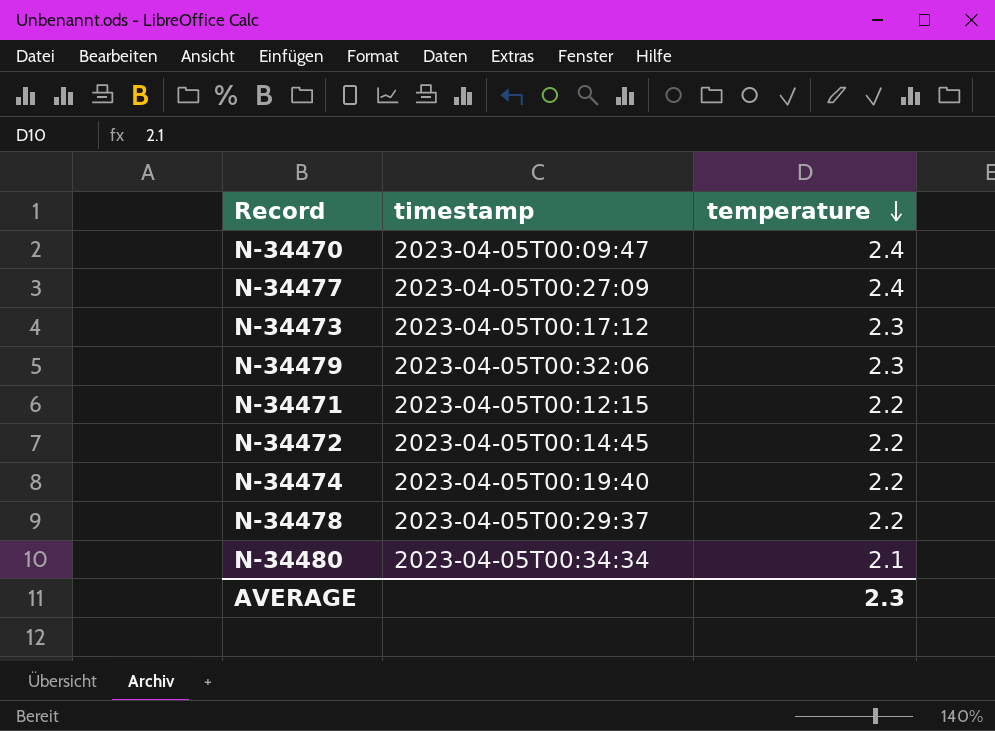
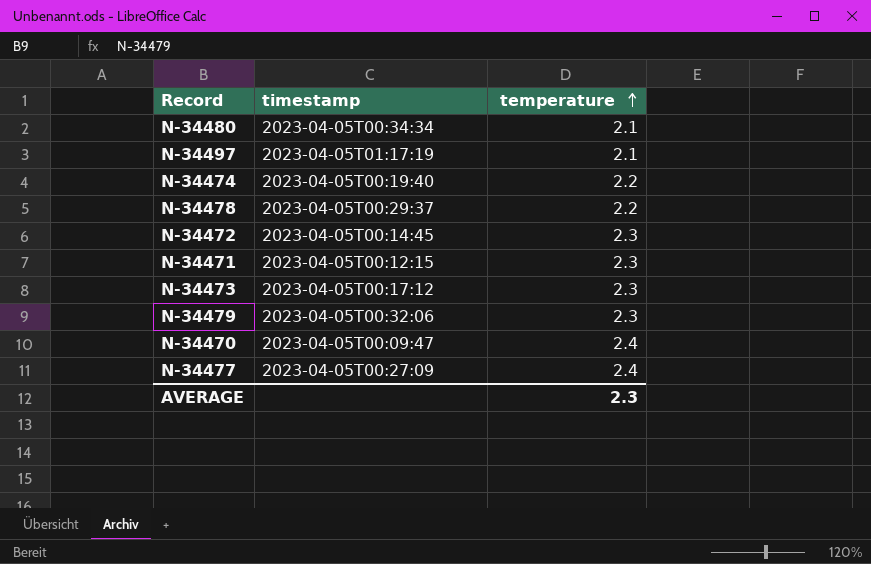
row order: temperature descending -> temperature ascending
row N-34497: none -> 2023-04-05T01:17:19 | 2.1
N-34472 | temperature: 2.2 -> 2.3
N-34471 | temperature: 2.2 -> 2.3

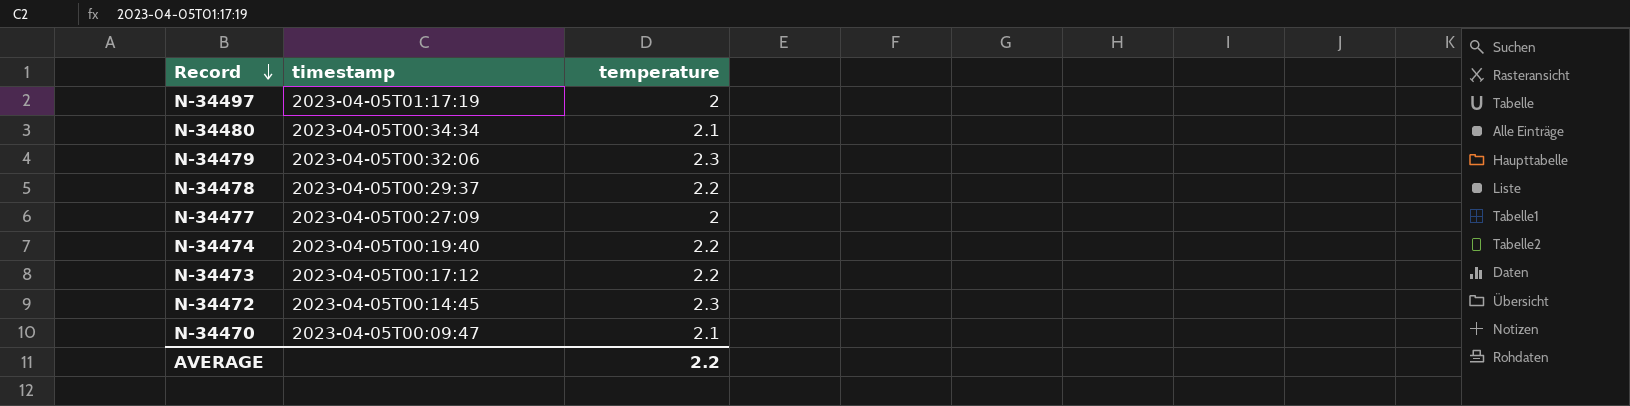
row order: temperature ascending -> Record descending
row N-34471: 2023-04-05T00:12:15 | 2.3 -> none
N-34497 | temperature: 2.1 -> 2
N-34477 | temperature: 2.4 -> 2
N-34473 | temperature: 2.3 -> 2.2
N-34470 | temperature: 2.4 -> 2.1
AVERAGE | temperature: 2.3 -> 2.2

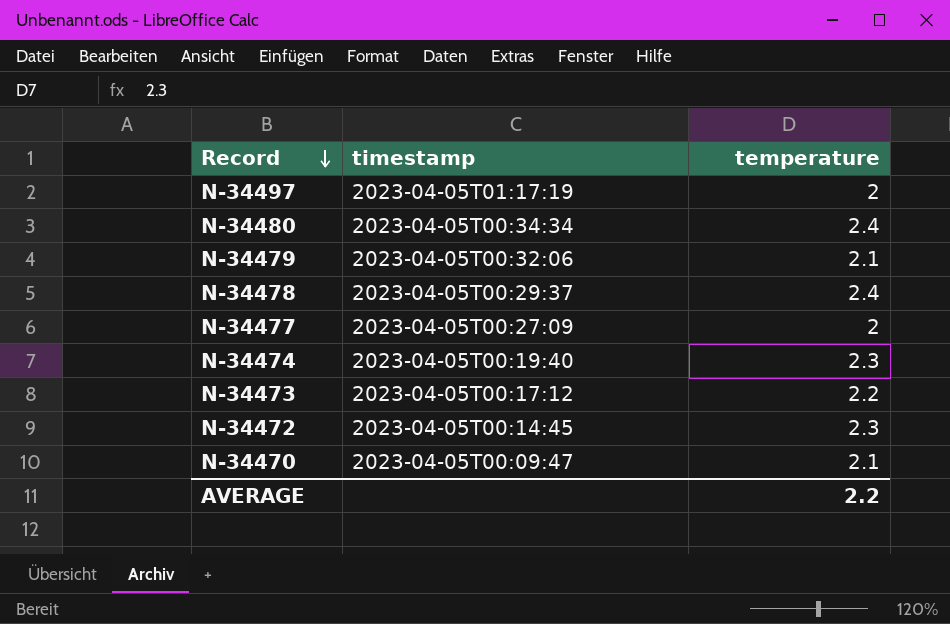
N-34480 | temperature: 2.1 -> 2.4
N-34479 | temperature: 2.3 -> 2.1
N-34478 | temperature: 2.2 -> 2.4
N-34474 | temperature: 2.2 -> 2.3

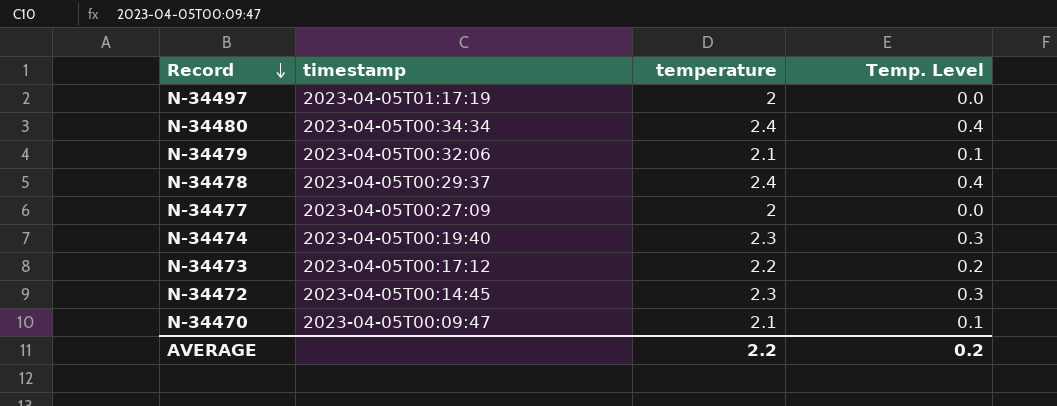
column Temp. Level | formula: none -> [temperature] - 2

